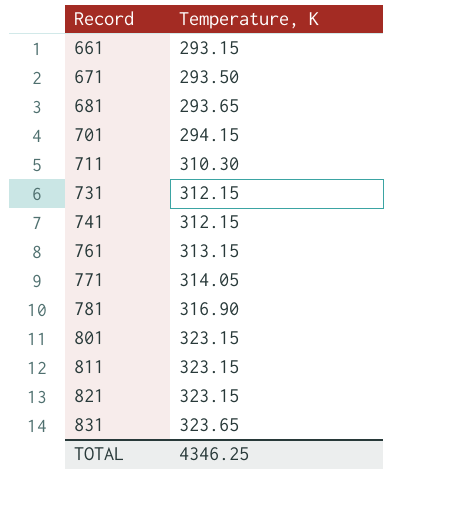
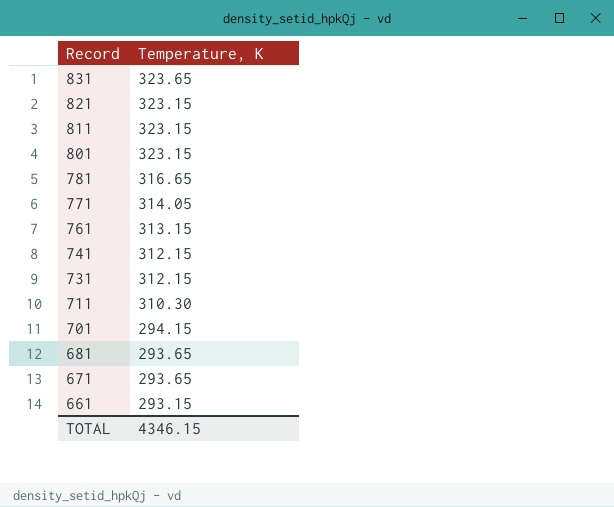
row order: Record ascending -> Record descending
781 | Temperature, K: 316.90 -> 316.65
671 | Temperature, K: 293.50 -> 293.65
TOTAL | Temperature, K: 4346.25 -> 4346.15

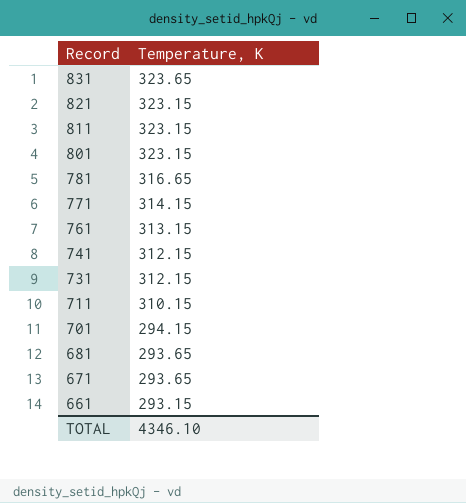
771 | Temperature, K: 314.05 -> 314.15
711 | Temperature, K: 310.30 -> 310.15
TOTAL | Temperature, K: 4346.15 -> 4346.10

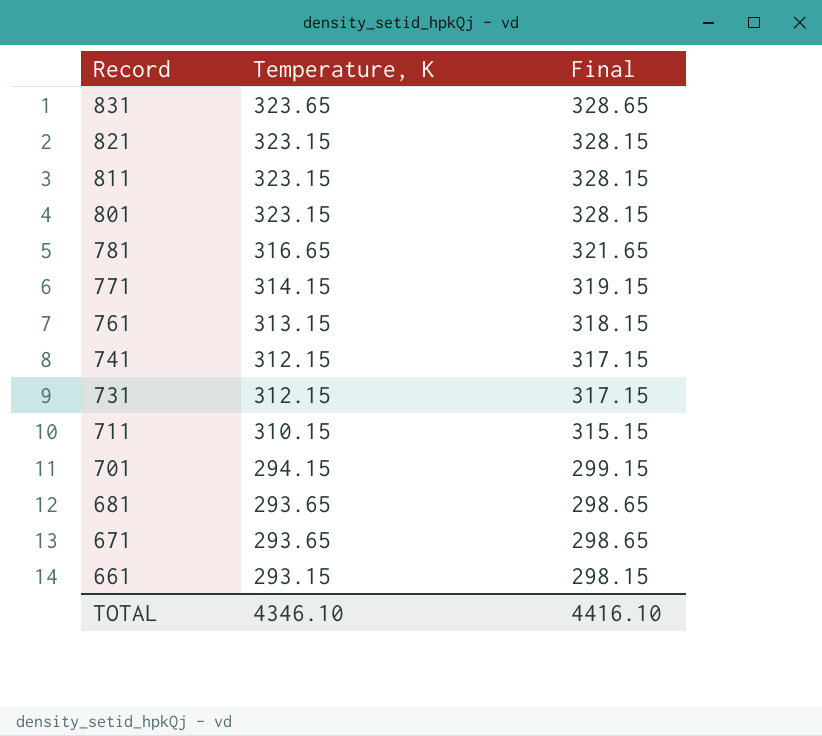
column Final | formula: none -> [Temperature, K] + 5

